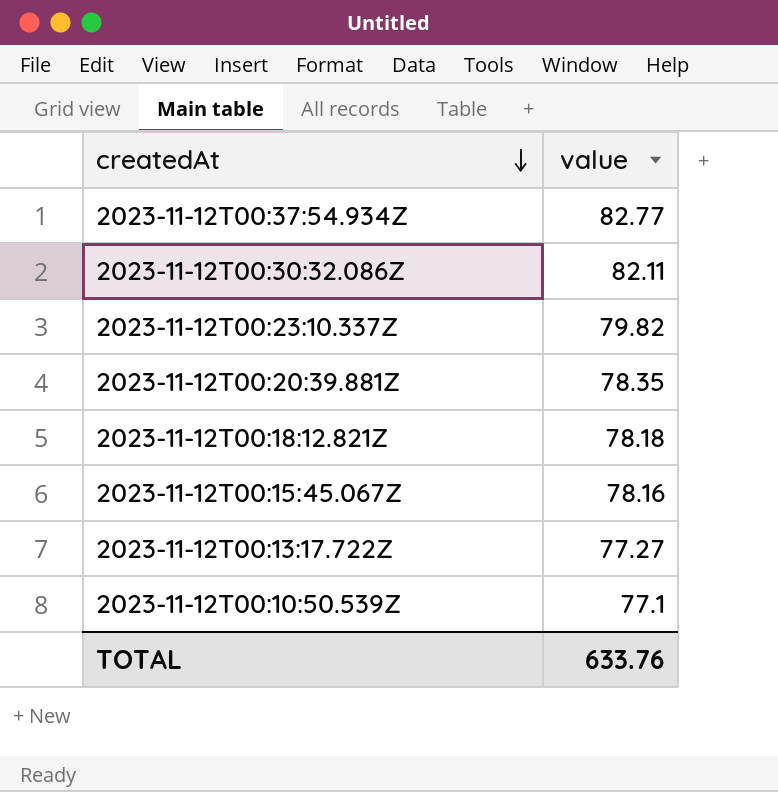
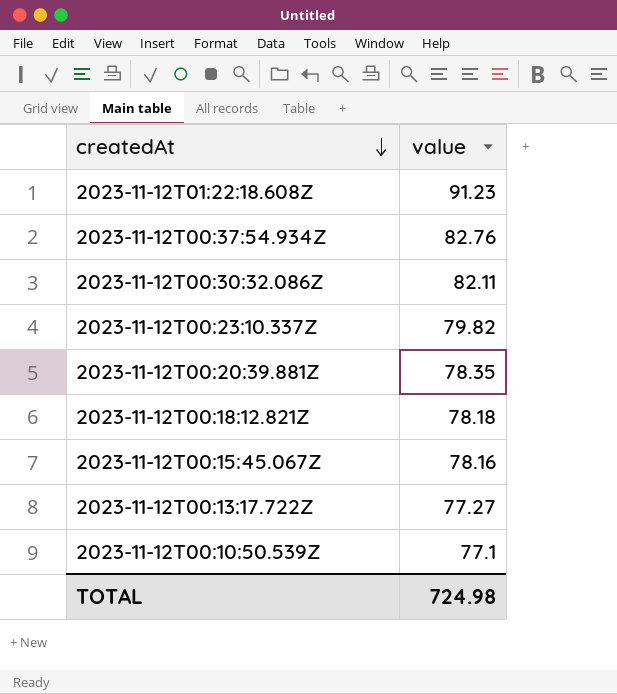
row 2023-11-12T01:22:18.608Z: none -> 91.23
2023-11-12T00:37:54.934Z | value: 82.77 -> 82.76
TOTAL | value: 633.76 -> 724.98

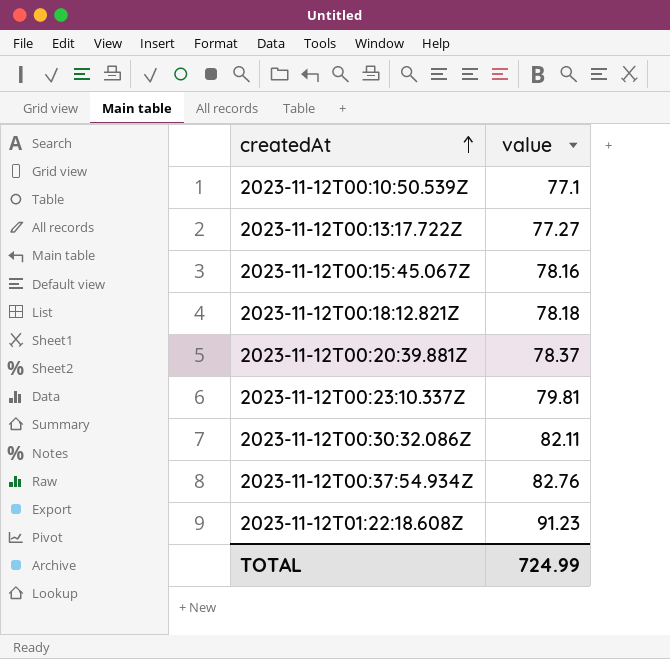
row order: createdAt descending -> createdAt ascending
2023-11-12T00:20:39.881Z | value: 78.35 -> 78.37
2023-11-12T00:23:10.337Z | value: 79.82 -> 79.81
TOTAL | value: 724.98 -> 724.99

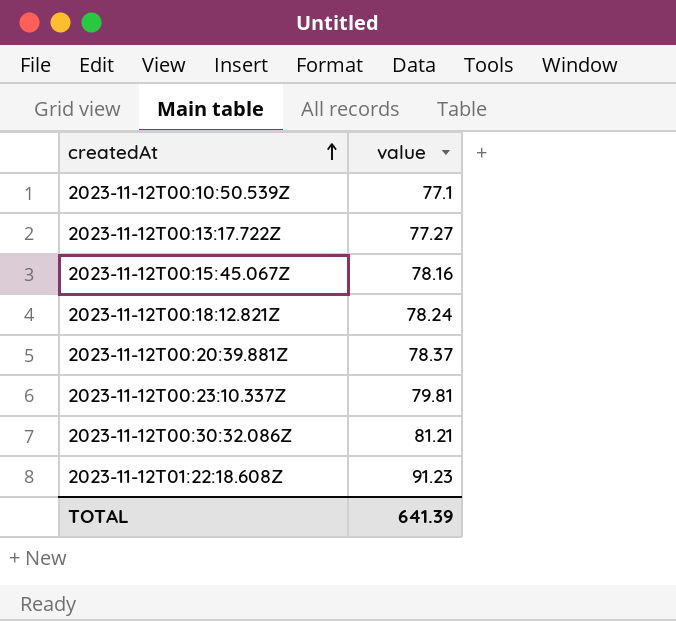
row 2023-11-12T00:37:54.934Z: 82.76 -> none
2023-11-12T00:18:12.821Z | value: 78.18 -> 78.24
2023-11-12T00:30:32.086Z | value: 82.11 -> 81.21
TOTAL | value: 724.99 -> 641.39

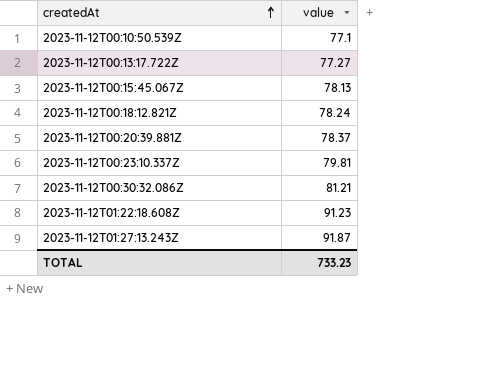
2023-11-12T00:15:45.067Z | value: 78.16 -> 78.13
row 2023-11-12T01:27:13.243Z: none -> 91.87
TOTAL | value: 641.39 -> 733.23

